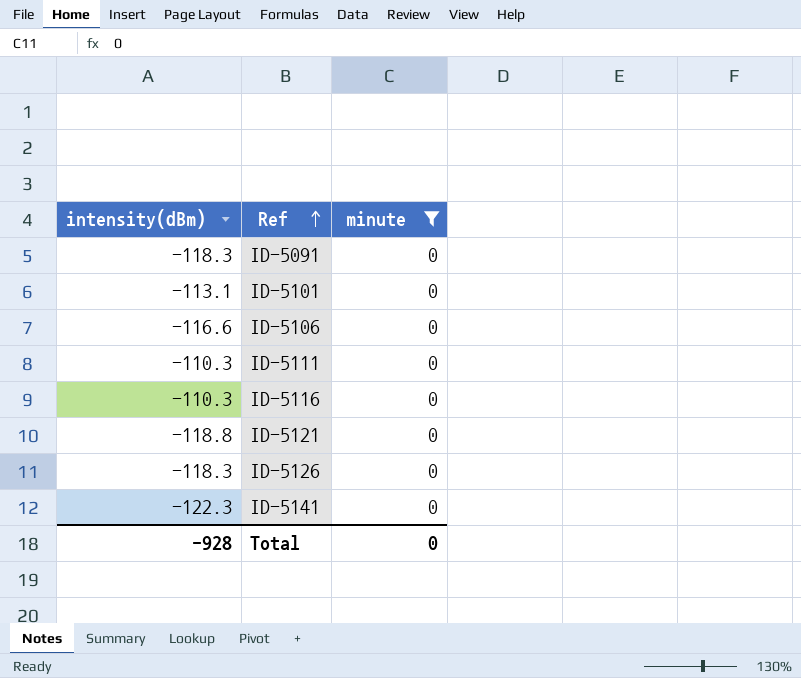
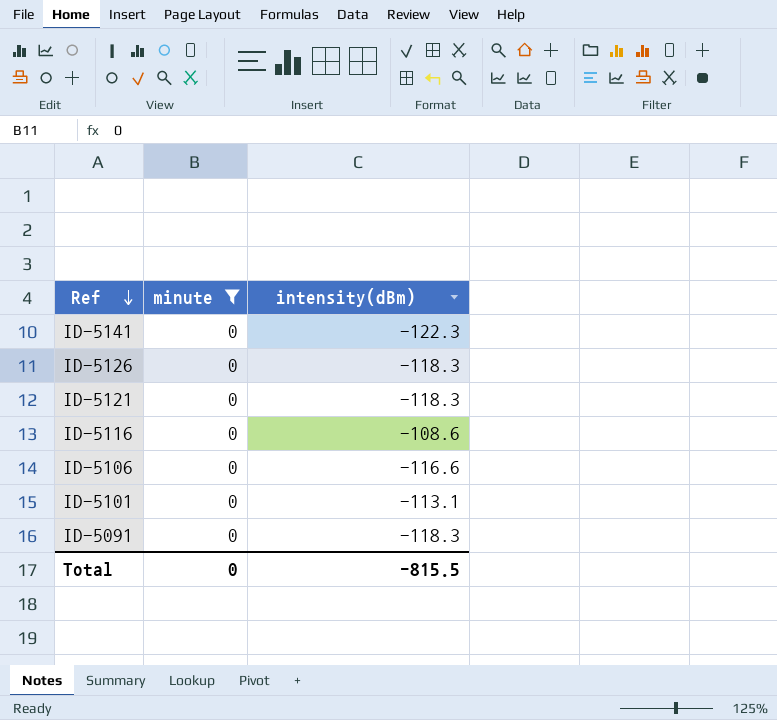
row order: Ref ascending -> Ref descending
column intensity(dBm) | position: 1 -> 3
row ID-5111: -110.3 | 0 -> none
ID-5121 | intensity(dBm): -118.8 -> -118.3
ID-5116 | intensity(dBm): -110.3 -> -108.6
Total | intensity(dBm): -928 -> -815.5

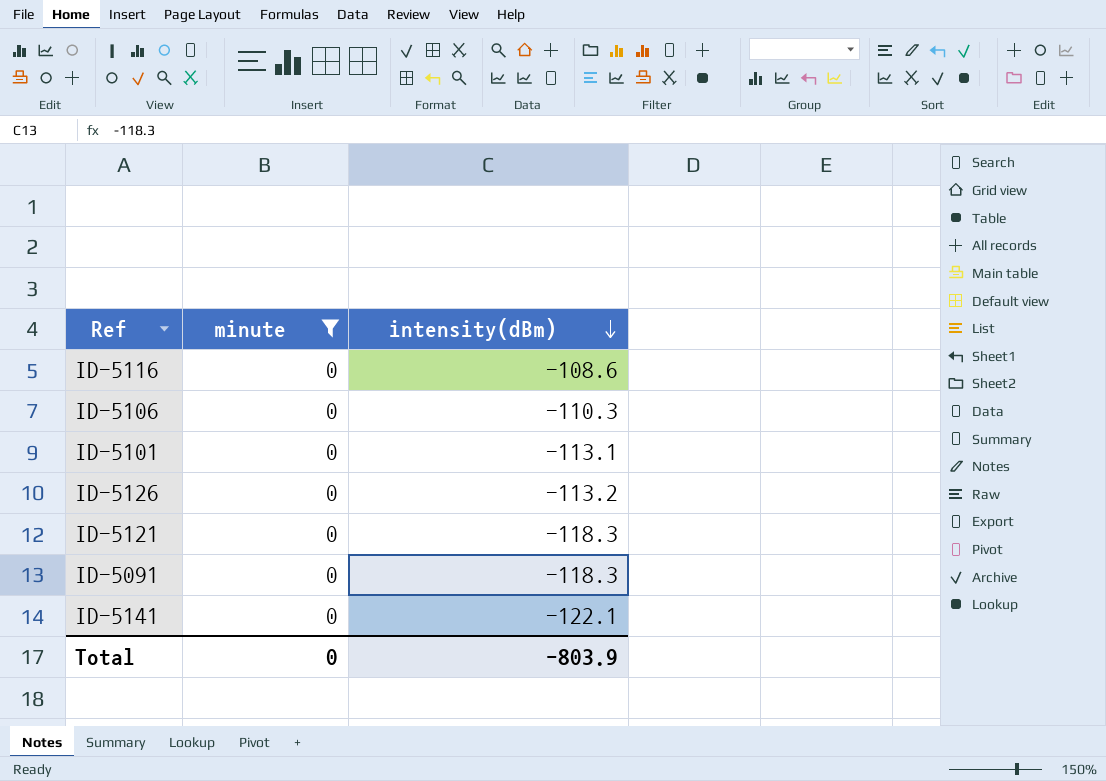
row order: Ref descending -> intensity(dBm) descending
ID-5106 | intensity(dBm): -116.6 -> -110.3
ID-5126 | intensity(dBm): -118.3 -> -113.2
ID-5141 | intensity(dBm): -122.3 -> -122.1
Total | intensity(dBm): -815.5 -> -803.9

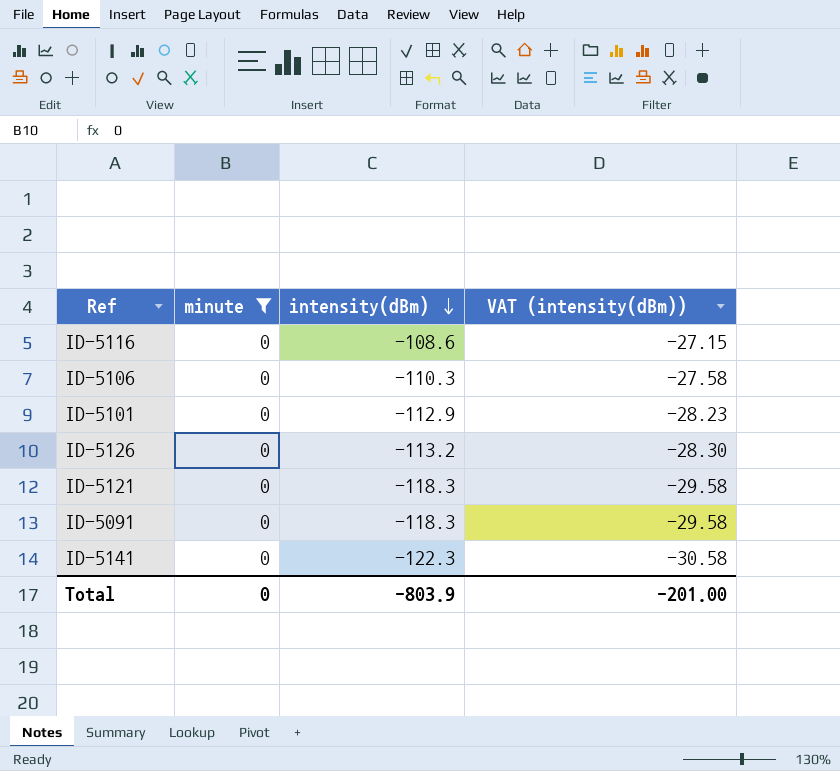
column VAT (intensity(dBm)) | formula: none -> [intensity(dBm)] * 0.25
ID-5101 | intensity(dBm): -113.1 -> -112.9
ID-5141 | intensity(dBm): -122.1 -> -122.3

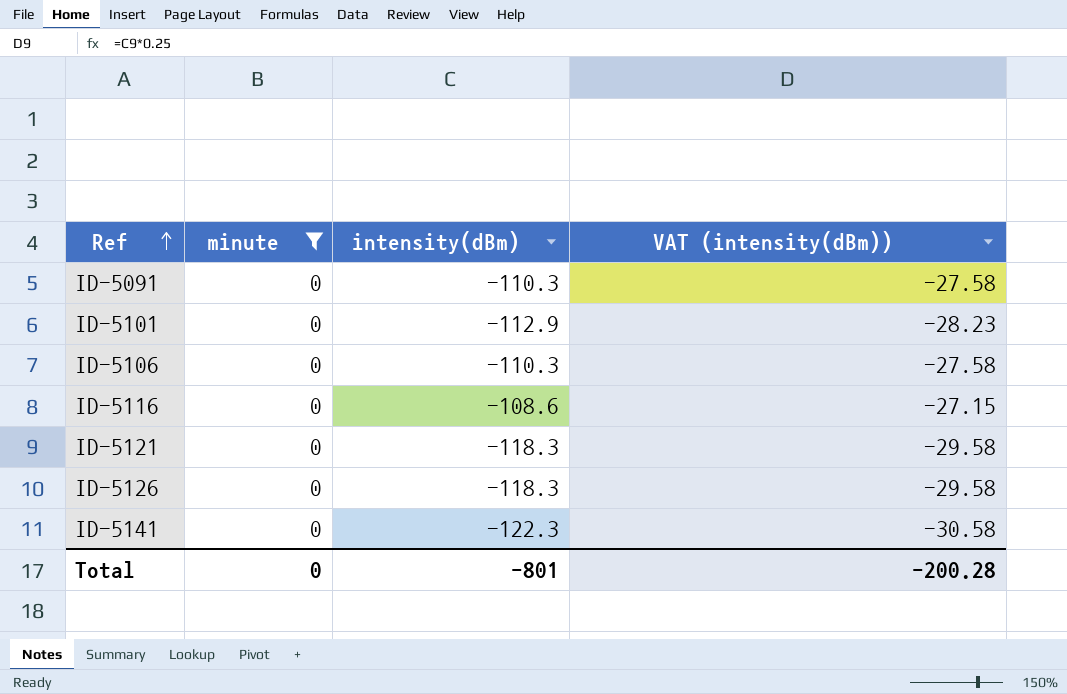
row order: intensity(dBm) descending -> Ref ascending
ID-5091 | intensity(dBm): -118.3 -> -110.3
ID-5091 | VAT (intensity(dBm)): -29.58 -> -27.58
ID-5126 | intensity(dBm): -113.2 -> -118.3
ID-5126 | VAT (intensity(dBm)): -28.30 -> -29.58
Total | intensity(dBm): -803.9 -> -801
Total | VAT (intensity(dBm)): -201.00 -> -200.28

